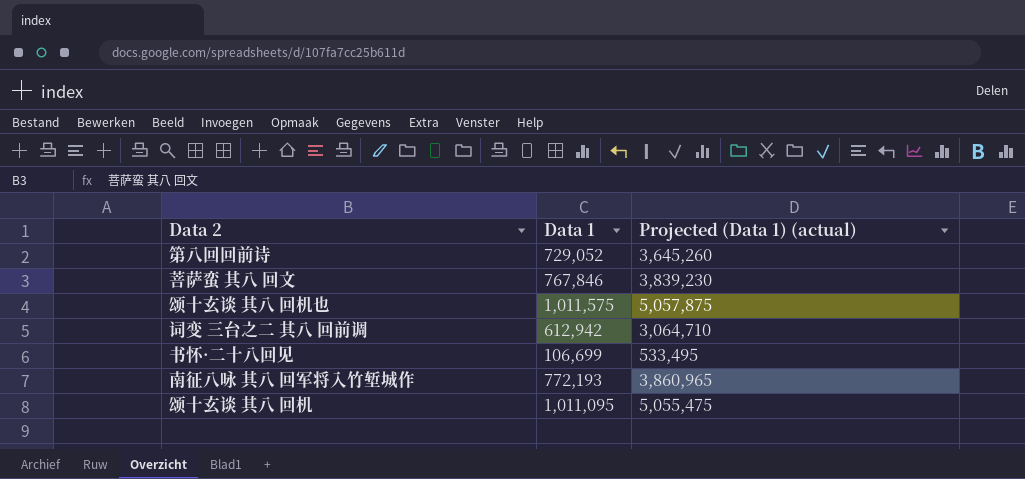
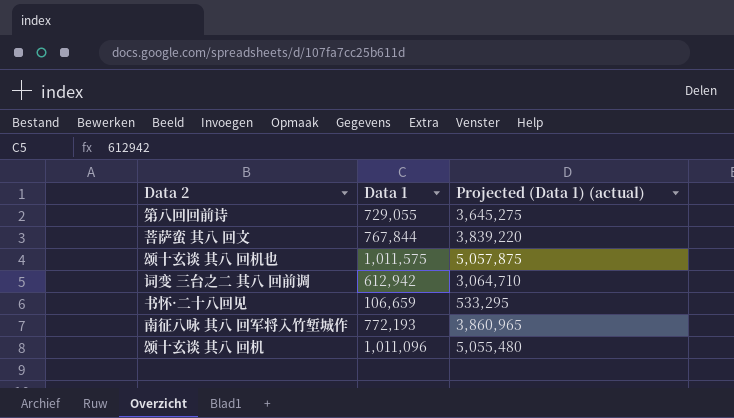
第八回回前诗 | Data 1: 729,052 -> 729,055
第八回回前诗 | Projected (Data 1) (actual): 3,645,260 -> 3,645,275
菩萨蛮 其八 回文 | Data 1: 767,846 -> 767,844
菩萨蛮 其八 回文 | Projected (Data 1) (actual): 3,839,230 -> 3,839,220
书怀·二十八回见 | Data 1: 106,699 -> 106,659
书怀·二十八回见 | Projected (Data 1) (actual): 533,495 -> 533,295
颂十玄谈 其八 回机 | Data 1: 1,011,095 -> 1,011,096
颂十玄谈 其八 回机 | Projected (Data 1) (actual): 5,055,475 -> 5,055,480

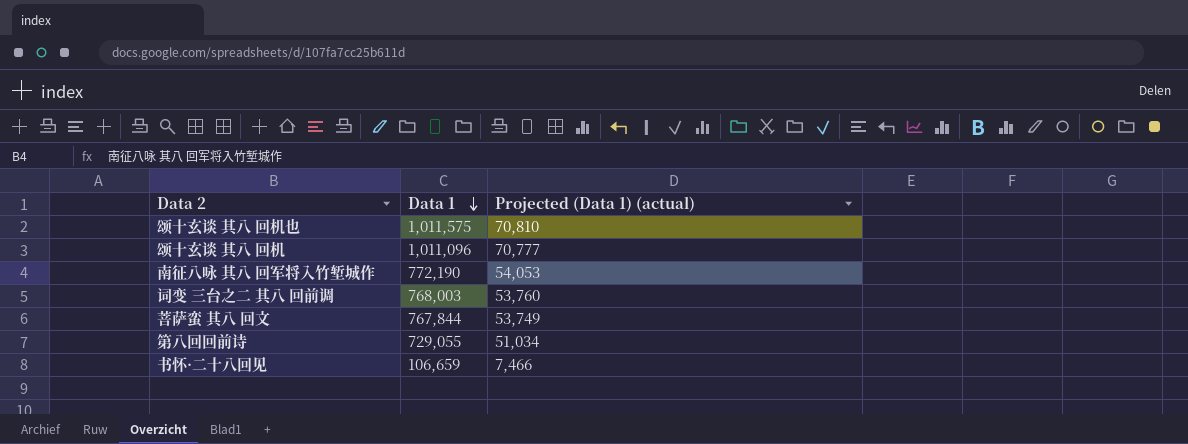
row order: none -> Data 1 descending
column Projected (Data 1) (actual) | formula: [Data 1] * 5 -> [Data 1] * 0.07
南征八咏 其八 回军将入竹堑城作 | Data 1: 772,193 -> 772,190
词变 三台之二 其八 回前调 | Data 1: 612,942 -> 768,003

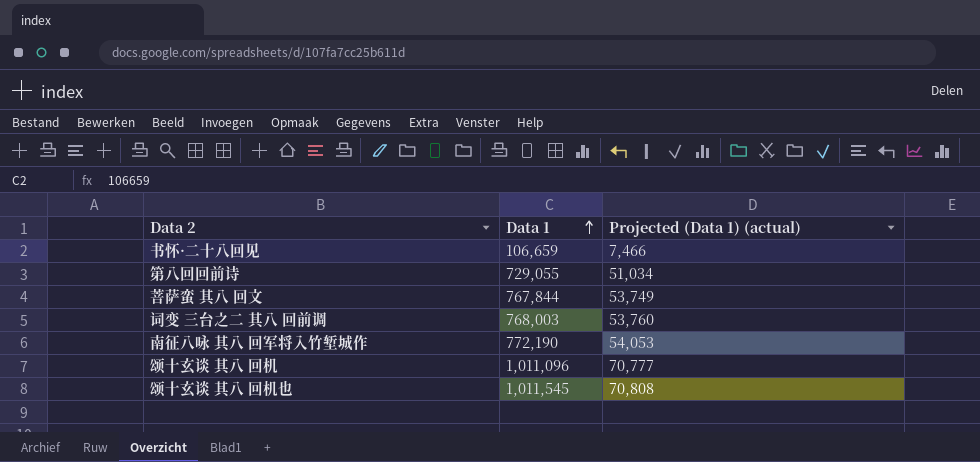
row order: Data 1 descending -> Data 1 ascending
颂十玄谈 其八 回机也 | Data 1: 1,011,575 -> 1,011,545
颂十玄谈 其八 回机也 | Projected (Data 1) (actual): 70,810 -> 70,808

